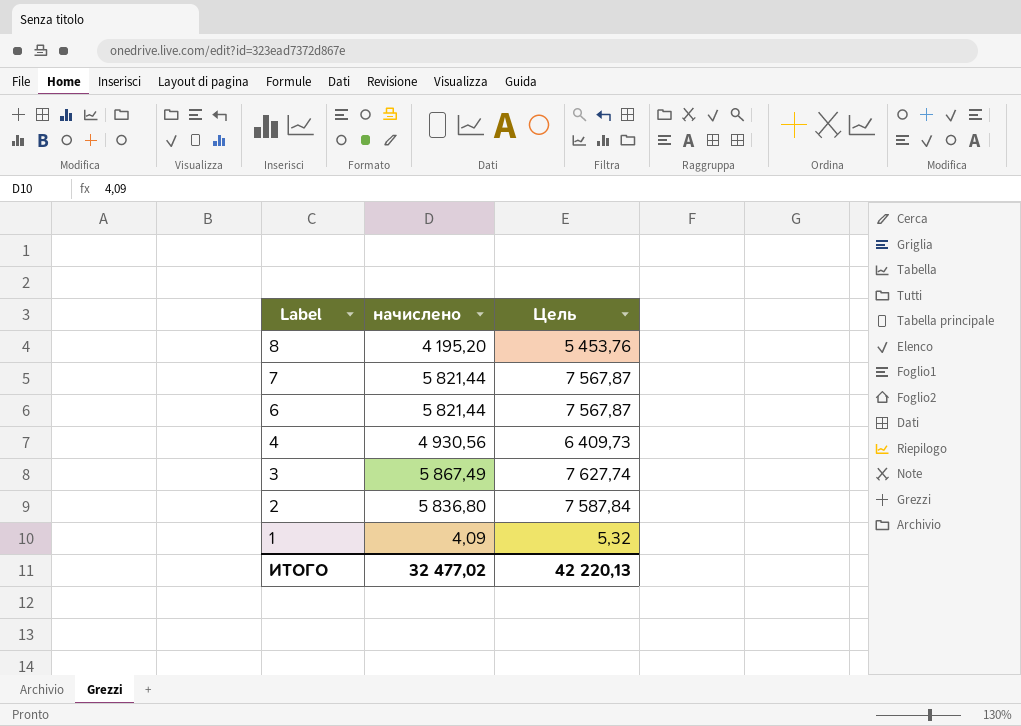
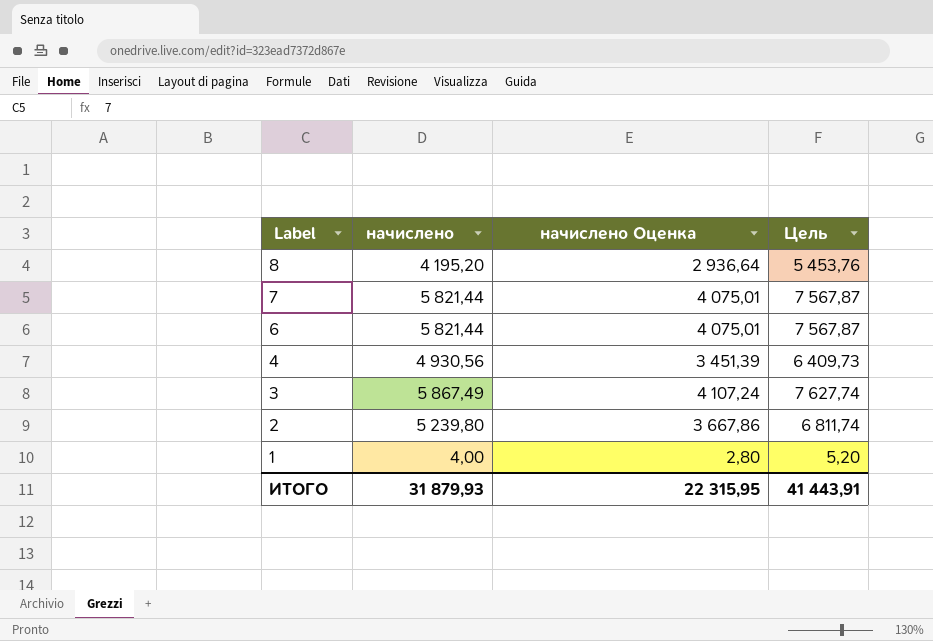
column начислено Оценка | formula: none -> [начислено] * 0,7
2 | начислено: 5 836,80 -> 5 239,80
2 | Цель: 7 587,84 -> 6 811,74
1 | начислено: 4,09 -> 4,00
1 | Цель: 5,32 -> 5,20
ИТОГО | начислено: 32 477,02 -> 31 879,93
ИТОГО | Цель: 42 220,13 -> 41 443,91

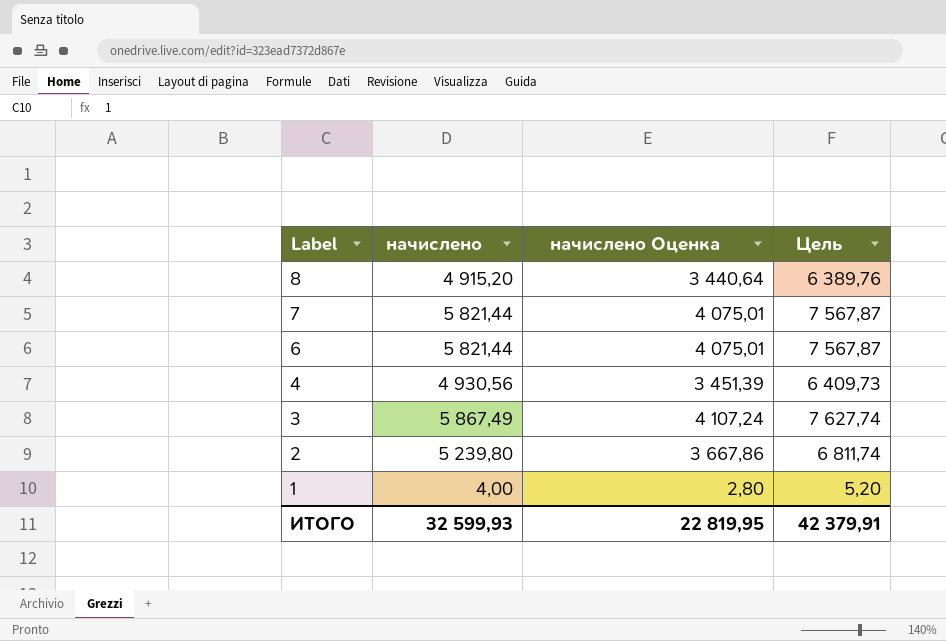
8 | начислено: 4 195,20 -> 4 915,20
8 | начислено Оценка: 2 936,64 -> 3 440,64
8 | Цель: 5 453,76 -> 6 389,76
ИТОГО | начислено: 31 879,93 -> 32 599,93
ИТОГО | начислено Оценка: 22 315,95 -> 22 819,95
ИТОГО | Цель: 41 443,91 -> 42 379,91

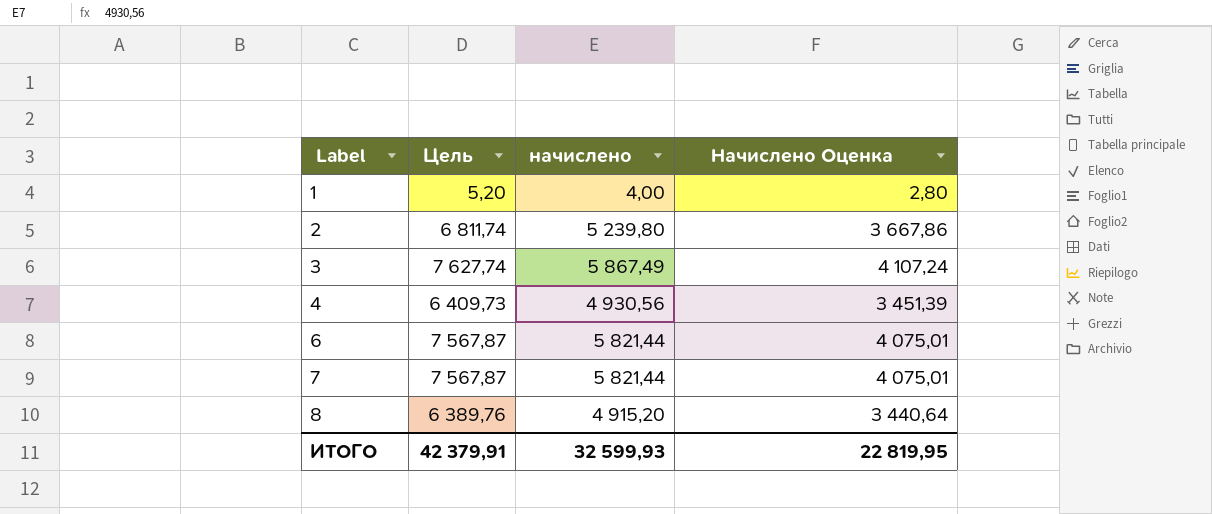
row order: Label descending -> Label ascending
column Цель | position: 4 -> 2
column name: начислено Оценка -> Начислено Оценка

